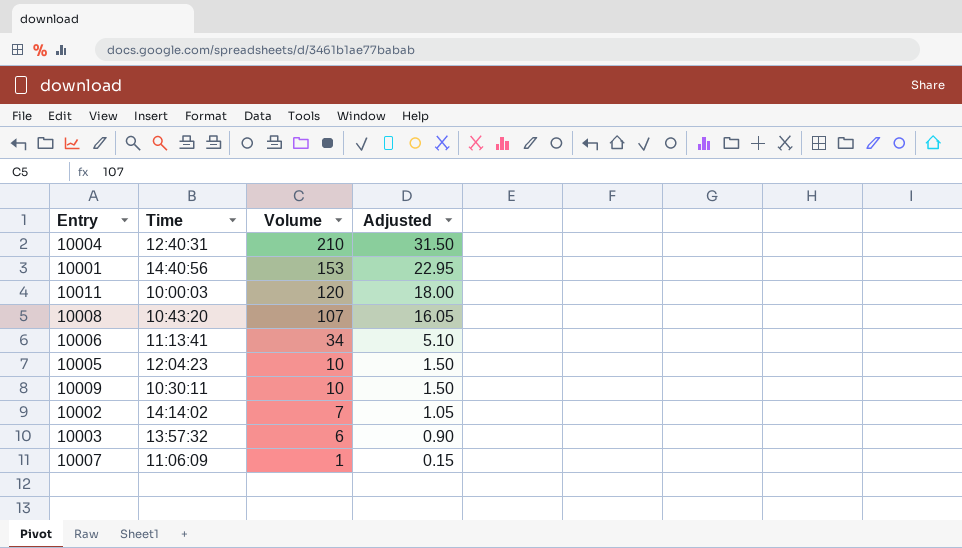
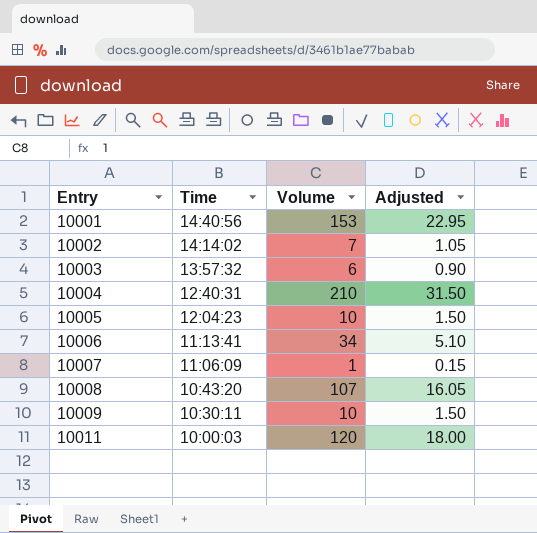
row order: Volume descending -> Entry ascending

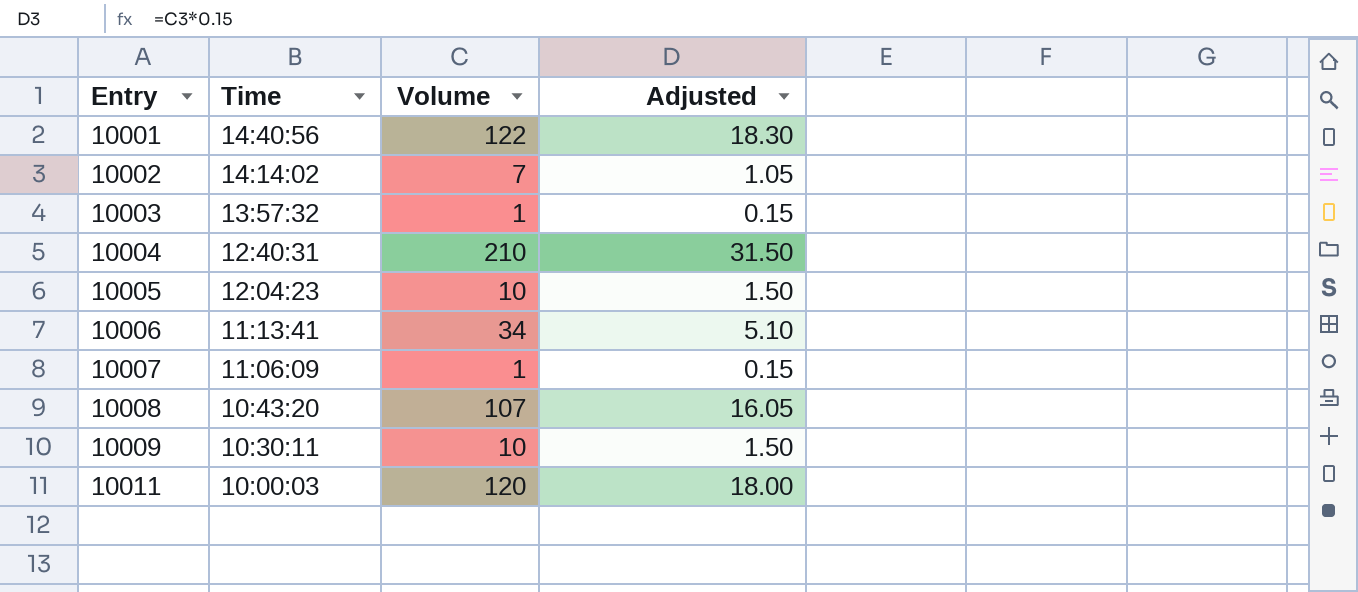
10001 | Volume: 153 -> 122
10001 | Adjusted: 22.95 -> 18.30
10003 | Volume: 6 -> 1
10003 | Adjusted: 0.90 -> 0.15

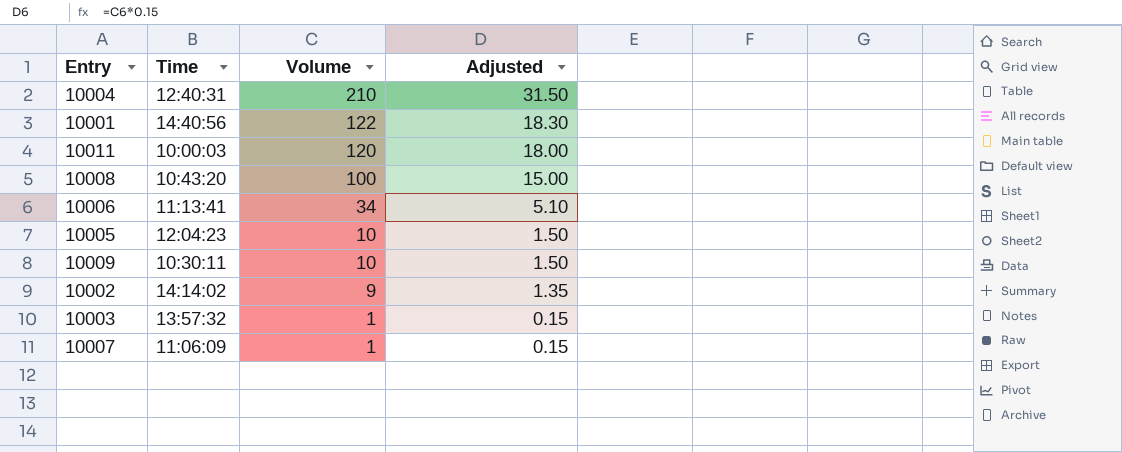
row order: Entry ascending -> Volume descending
10008 | Volume: 107 -> 100
10008 | Adjusted: 16.05 -> 15.00
10002 | Volume: 7 -> 9
10002 | Adjusted: 1.05 -> 1.35

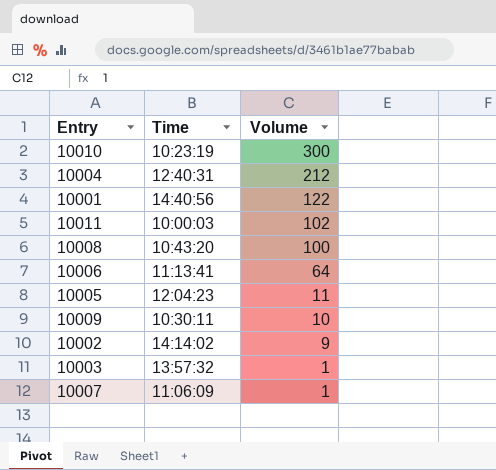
column Adjusted | formula: [Volume] * 0.15 -> none
row 10010: none -> 10:23:19 | 300
10004 | Volume: 210 -> 212
10011 | Volume: 120 -> 102
10006 | Volume: 34 -> 64
10005 | Volume: 10 -> 11

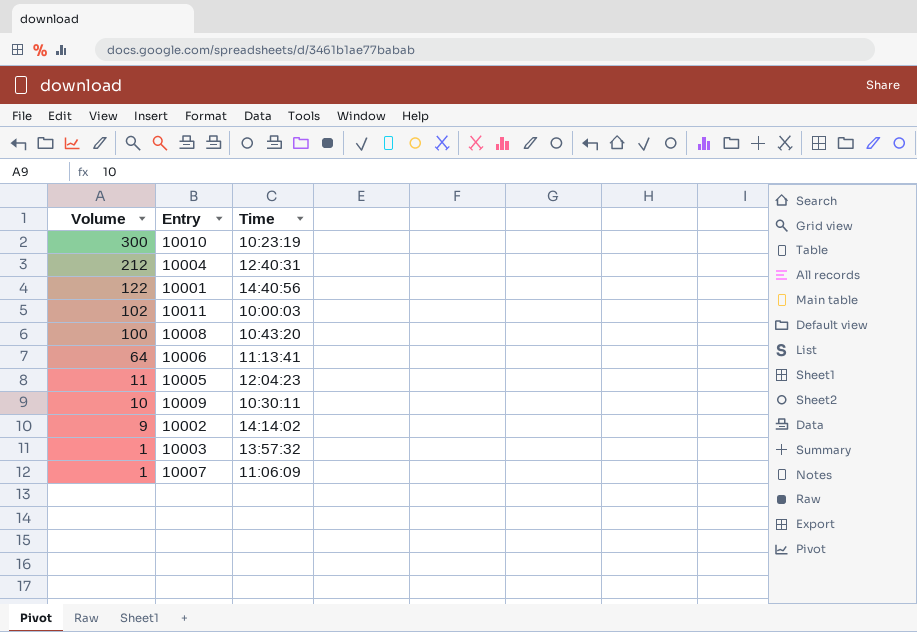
column Volume | position: 3 -> 1

